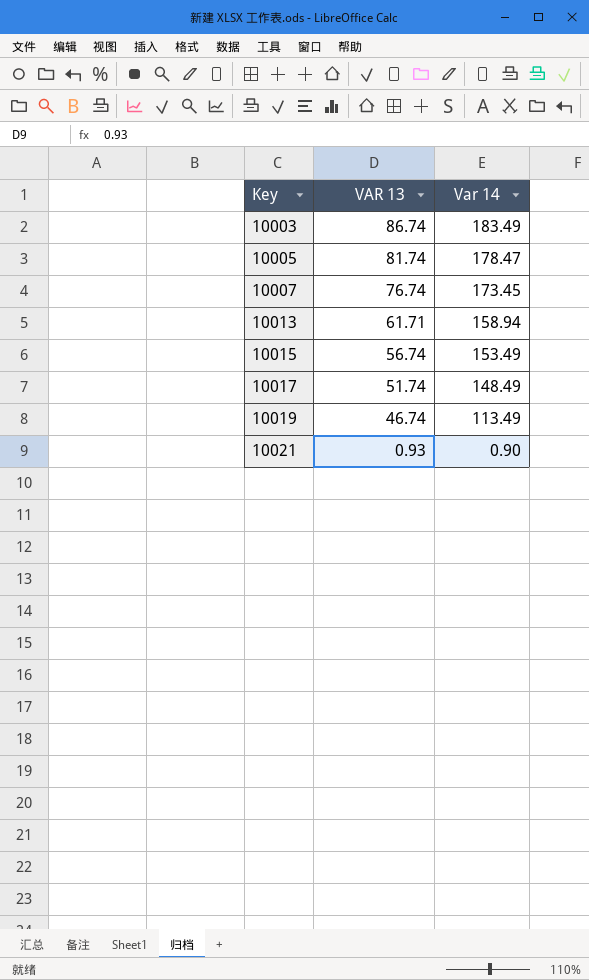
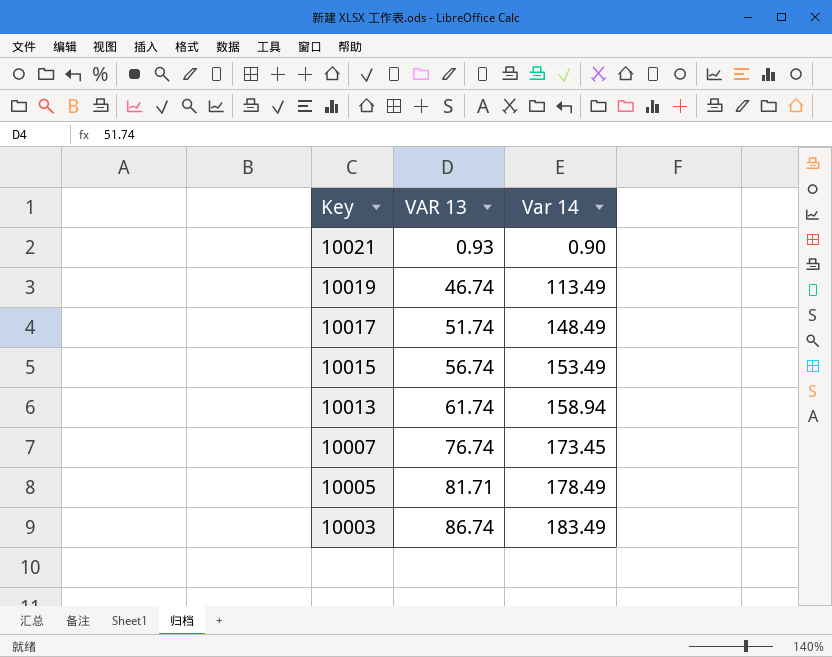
row order: Key ascending -> Key descending
10013 | VAR 13: 61.71 -> 61.74
10005 | VAR 13: 81.74 -> 81.71
10005 | Var 14: 178.47 -> 178.49

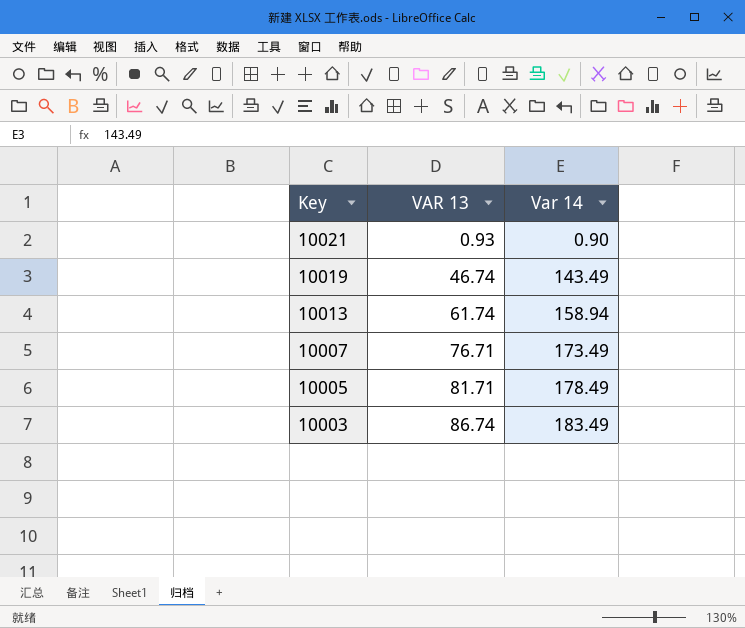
row 10017: 51.74 | 148.49 -> none
row 10015: 56.74 | 153.49 -> none
10019 | Var 14: 113.49 -> 143.49
10007 | VAR 13: 76.74 -> 76.71
10007 | Var 14: 173.45 -> 173.49

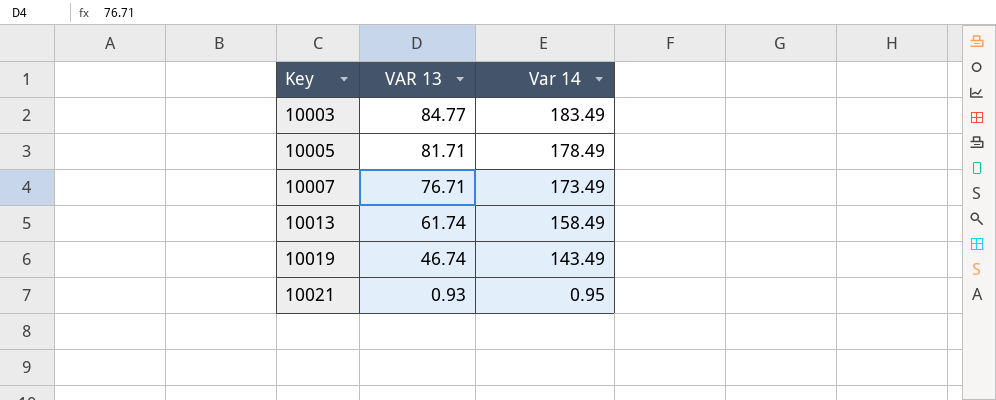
row order: Key descending -> Key ascending
10003 | VAR 13: 86.74 -> 84.77
10013 | Var 14: 158.94 -> 158.49
10021 | Var 14: 0.90 -> 0.95

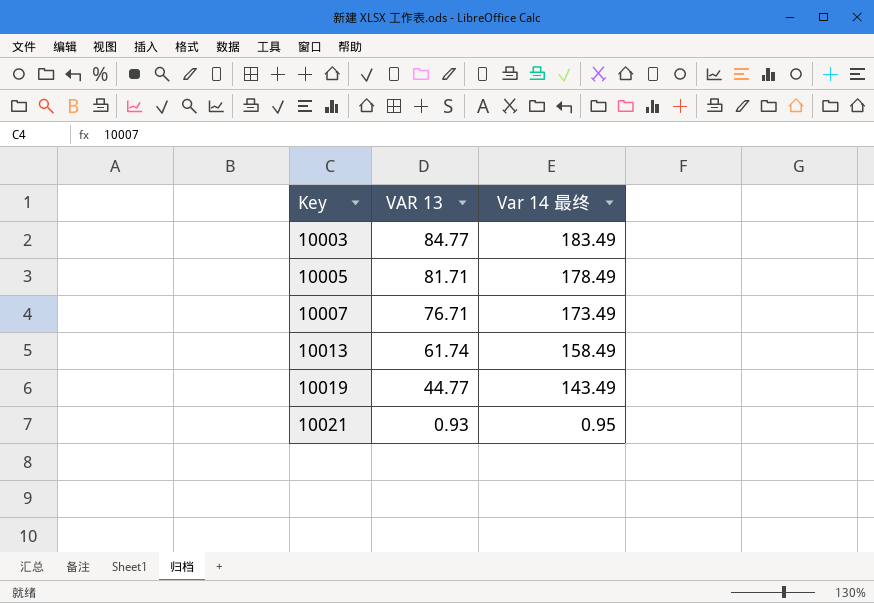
column name: Var 14 -> Var 14 最终
10019 | VAR 13: 46.74 -> 44.77

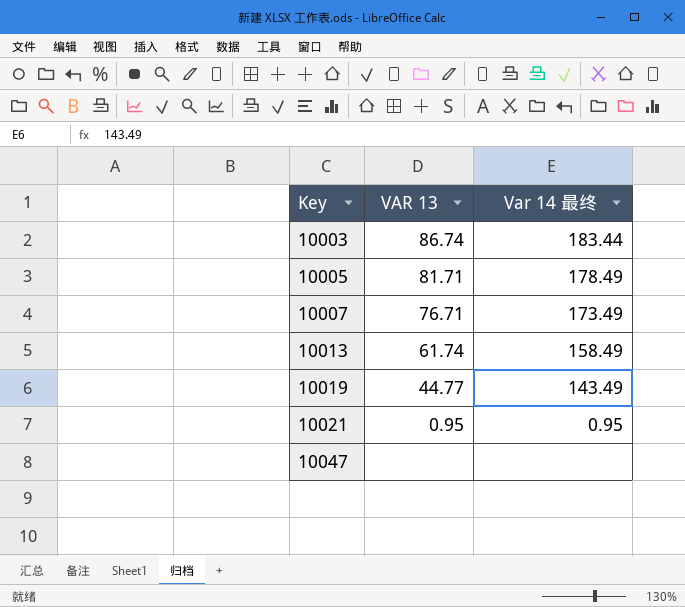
10003 | VAR 13: 84.77 -> 86.74
10003 | Var 14 最终: 183.49 -> 183.44
10021 | VAR 13: 0.93 -> 0.95
row 10047: none -> none | none

